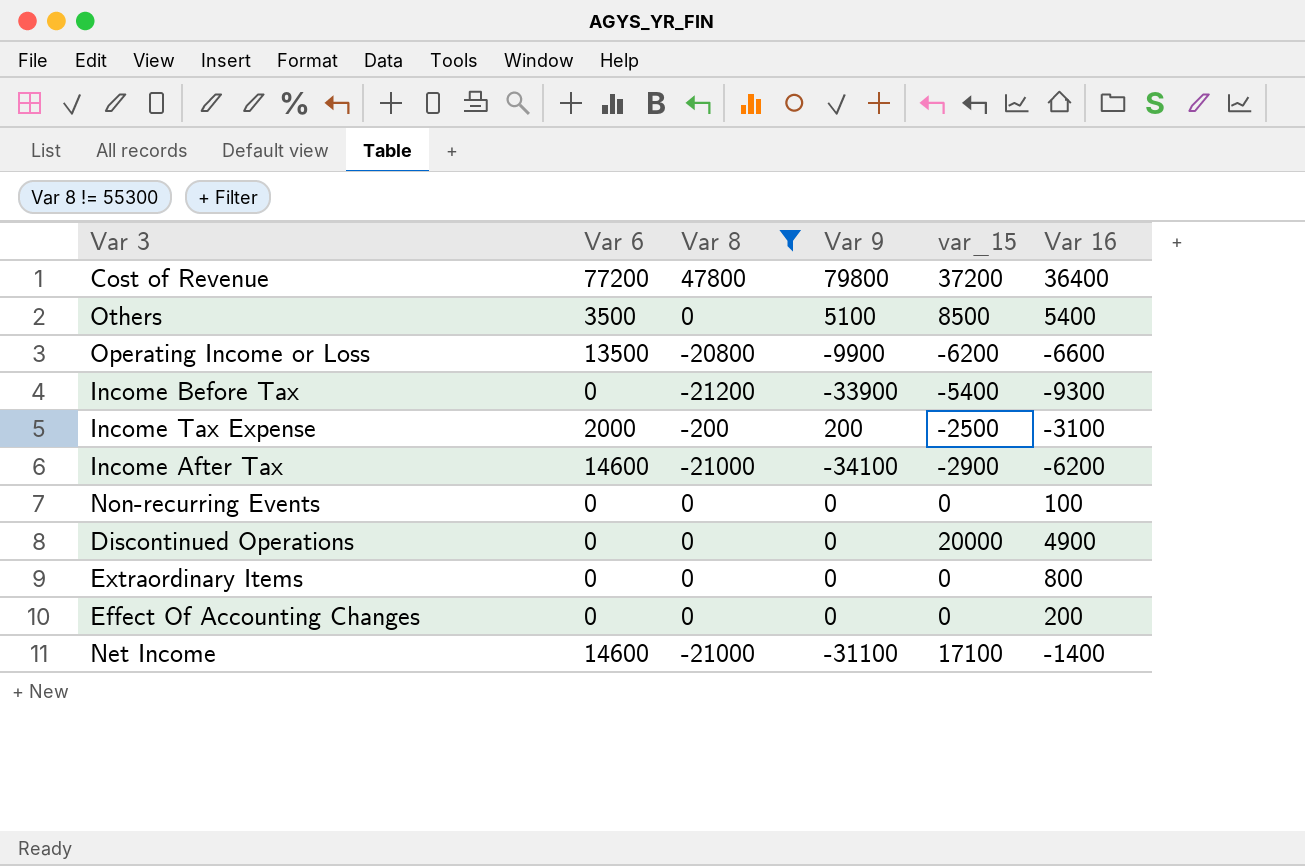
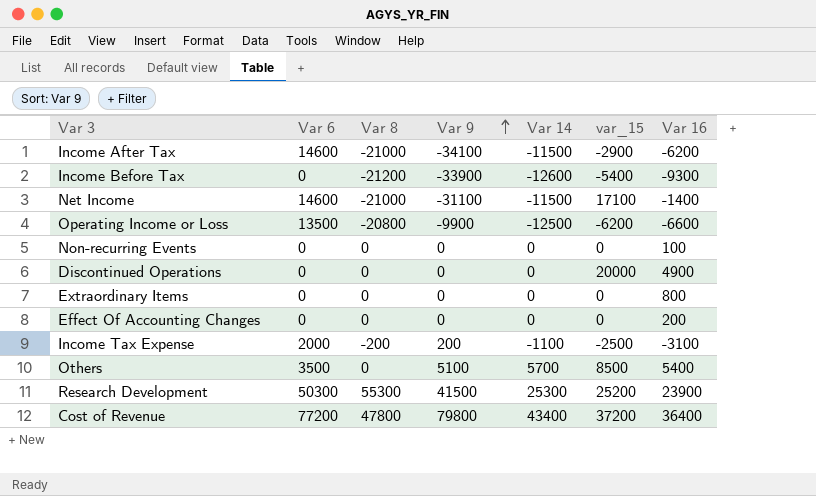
filter: Var 8 != 55300 -> none
row order: none -> Var 9 ascending
column Var 14 | position: none -> 5

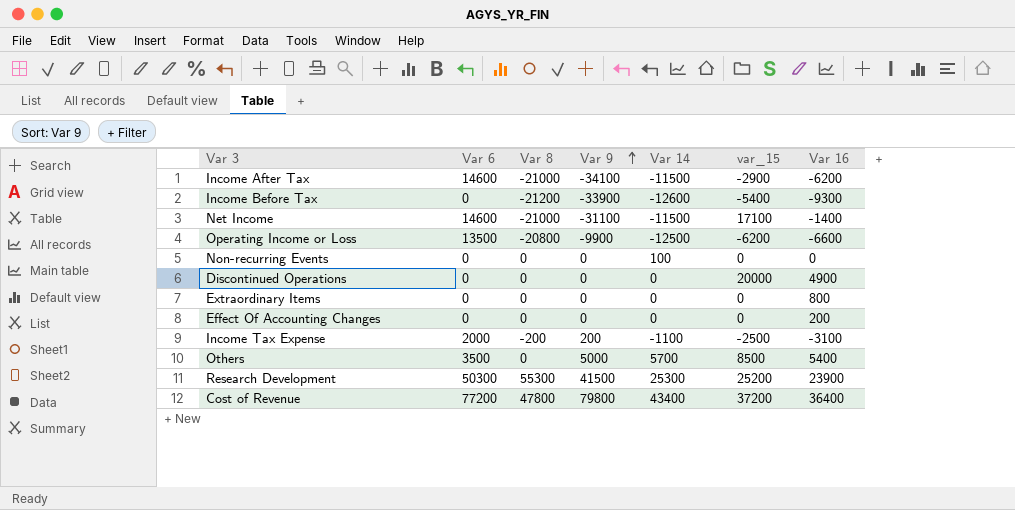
Non-recurring Events | Var 14: 0 -> 100
Non-recurring Events | Var 16: 100 -> 0
Others | Var 9: 5100 -> 5000

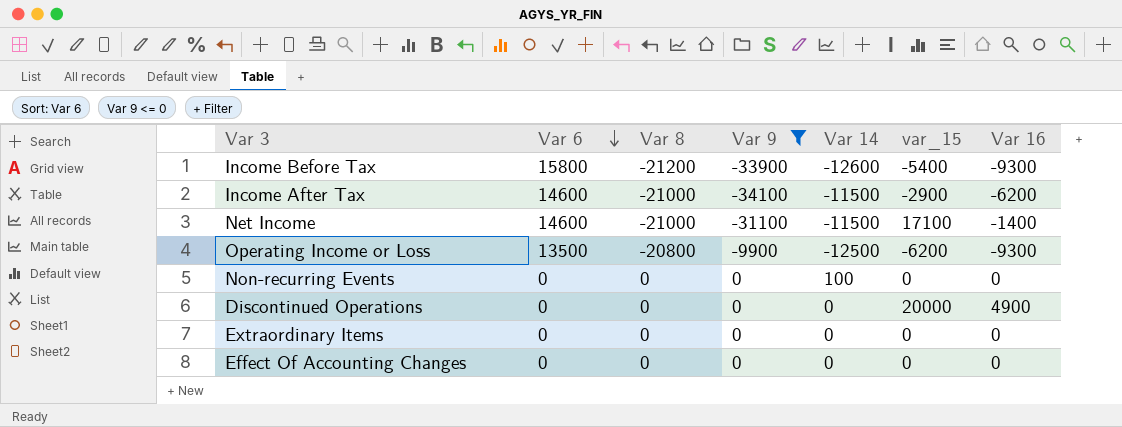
filter: none -> Var 9 <= 0
row order: Var 9 ascending -> Var 6 descending
Income Before Tax | Var 6: 0 -> 15800
Operating Income or Loss | Var 16: -6600 -> -9300
Extraordinary Items | Var 16: 800 -> 0
Effect Of Accounting Changes | Var 16: 200 -> 0

